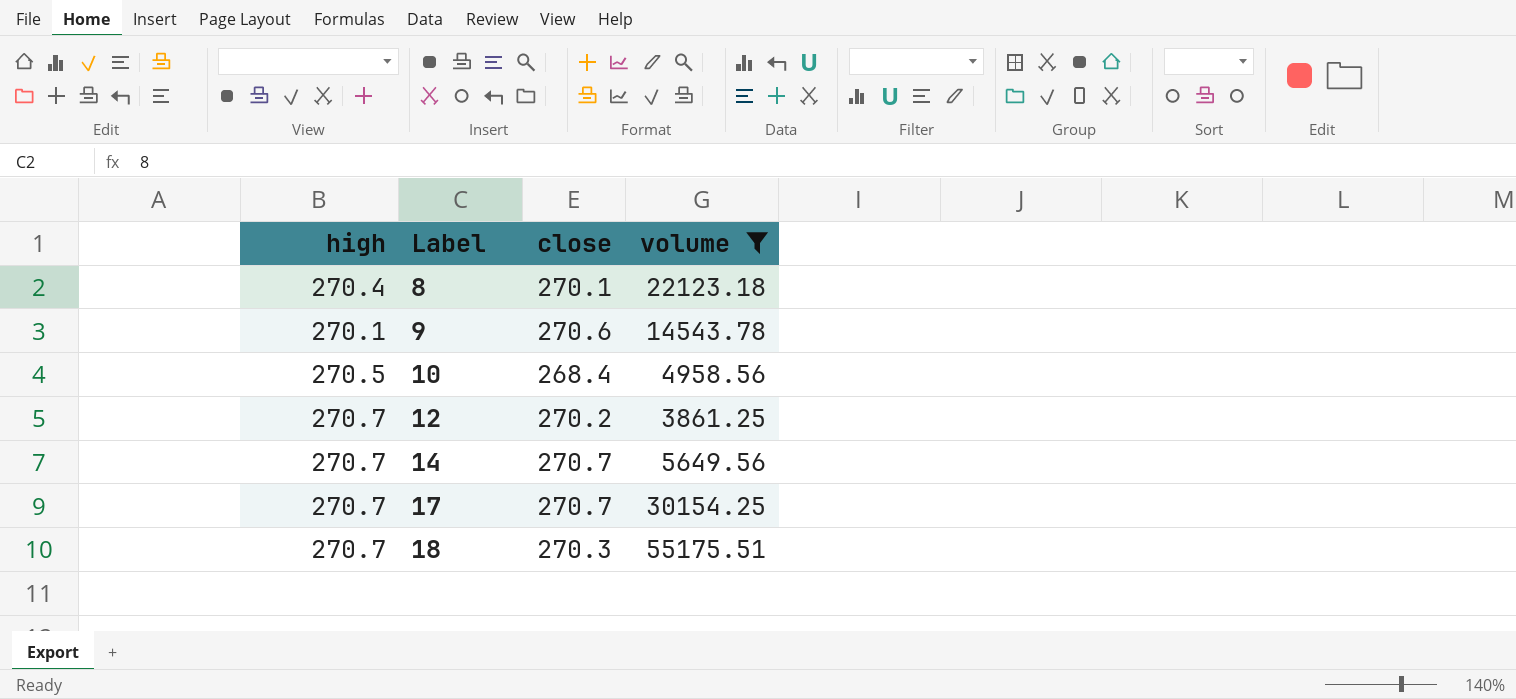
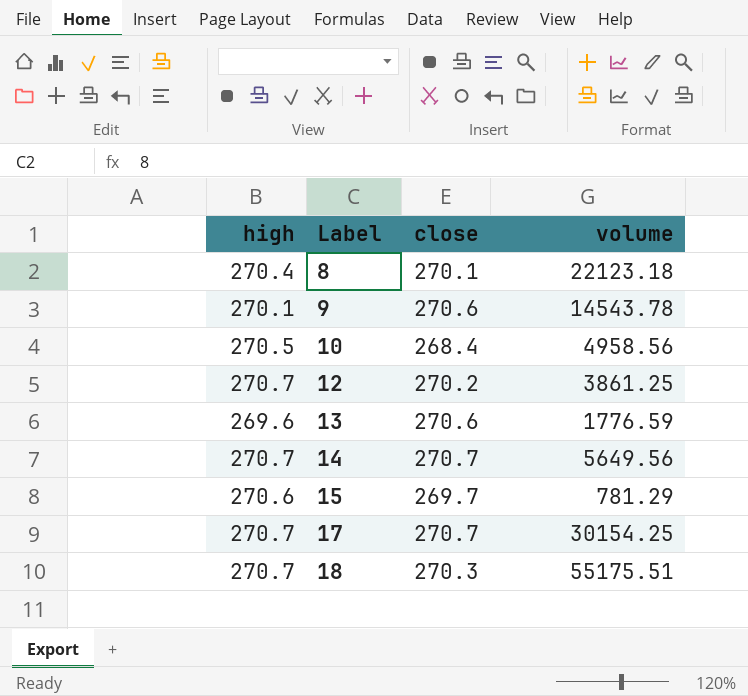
filter: volume >= 3861.25 -> none

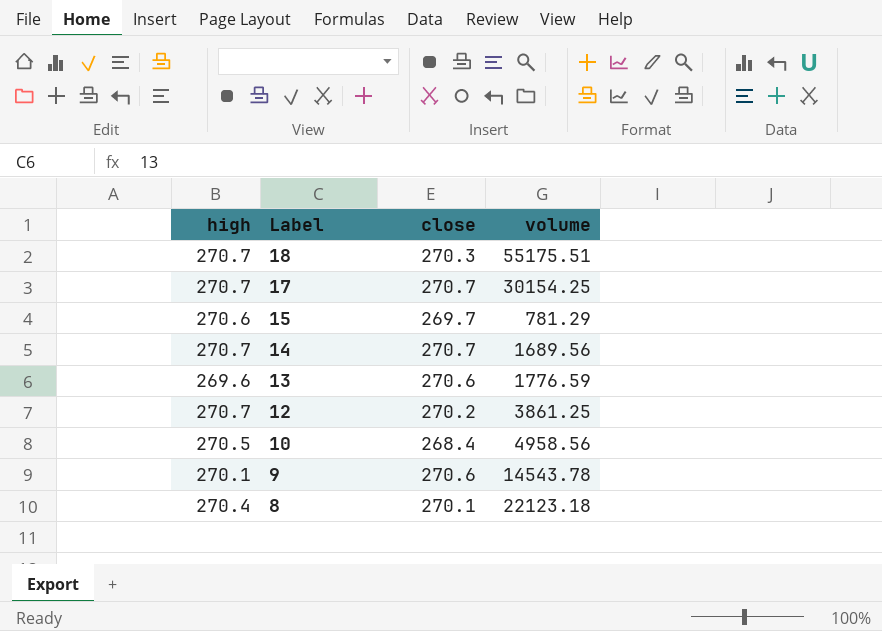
row order: Label ascending -> Label descending
14 | volume: 5649.56 -> 1689.56

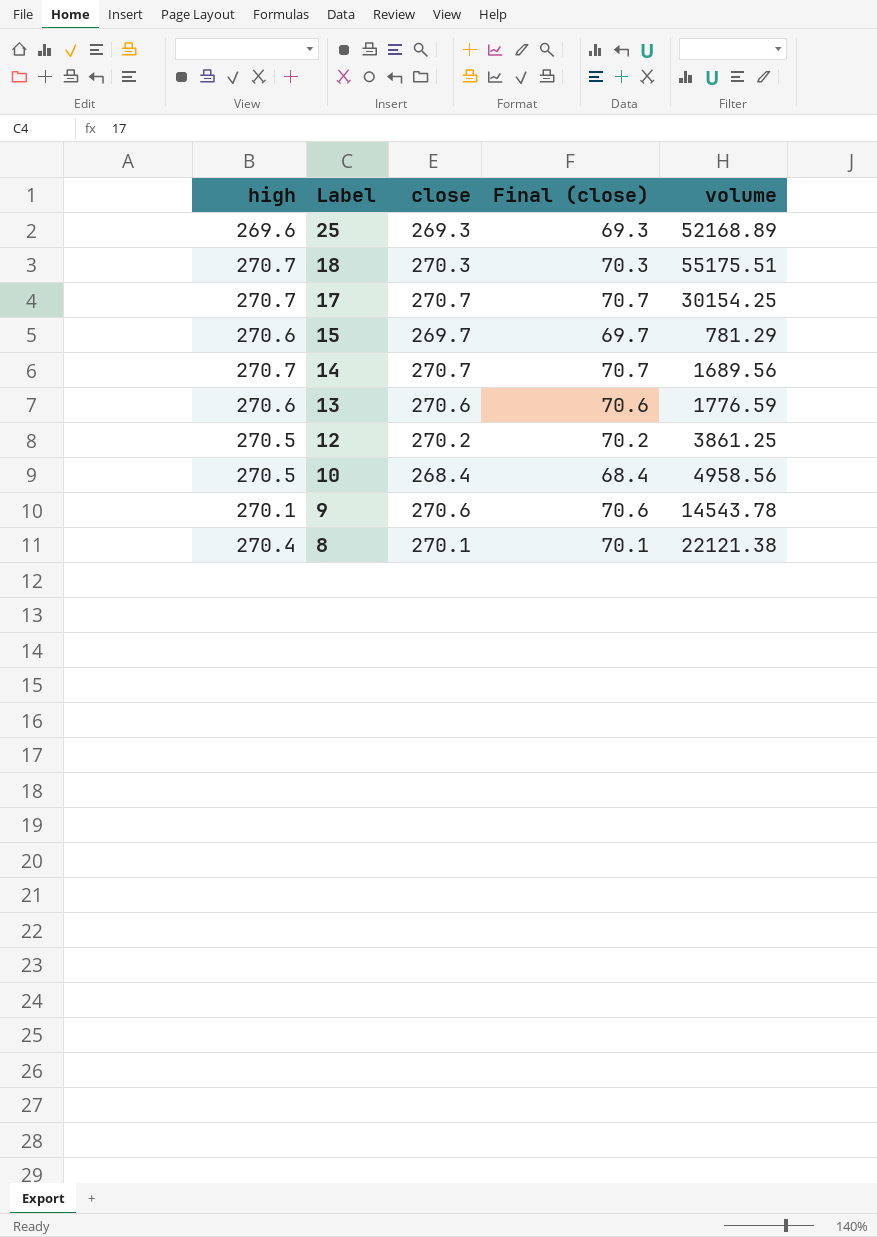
column Final (close) | formula: none -> [close] - 200
row 25: none -> 269.6 | 269.3 | 69.3 | 52168.89
13 | high: 269.6 -> 270.6
12 | high: 270.7 -> 270.5
8 | volume: 22123.18 -> 22121.38

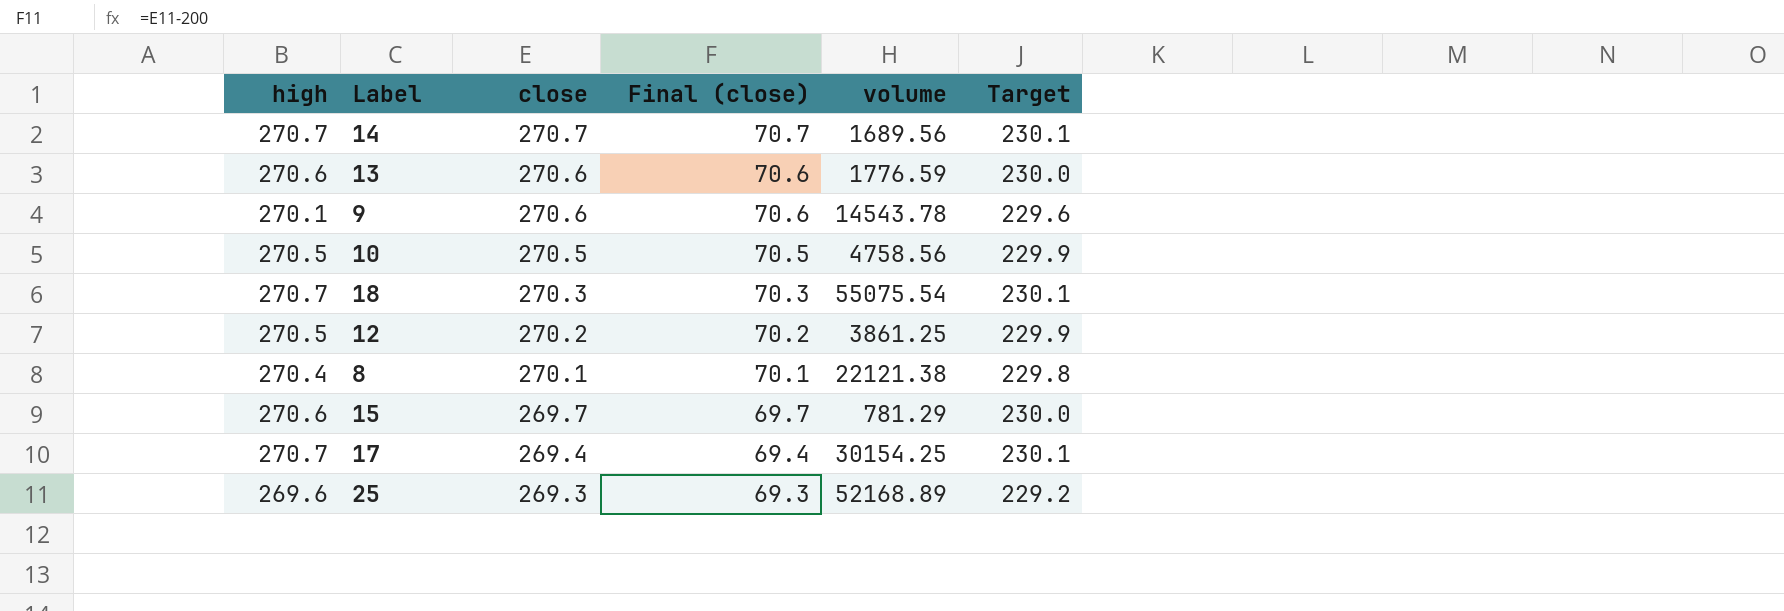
row order: Label descending -> close descending
column Target | formula: none -> [high] * 0.85
10 | close: 268.4 -> 270.5
10 | Final (close): 68.4 -> 70.5
10 | volume: 4958.56 -> 4758.56
18 | volume: 55175.51 -> 55075.54
17 | close: 270.7 -> 269.4
17 | Final (close): 70.7 -> 69.4

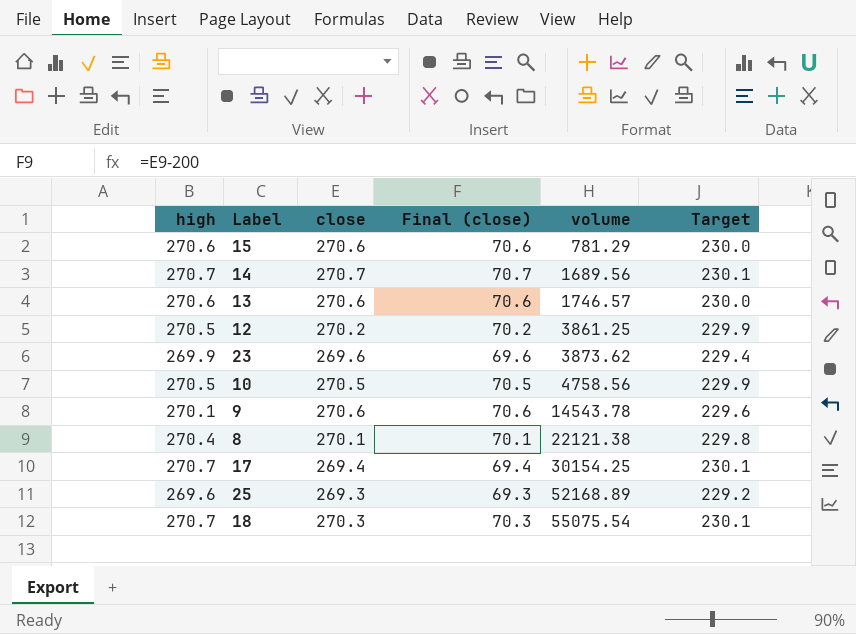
row order: close descending -> volume ascending
15 | close: 269.7 -> 270.6
15 | Final (close): 69.7 -> 70.6
13 | volume: 1776.59 -> 1746.57
row 23: none -> 269.9 | 269.6 | 69.6 | 3873.62 | 229.4

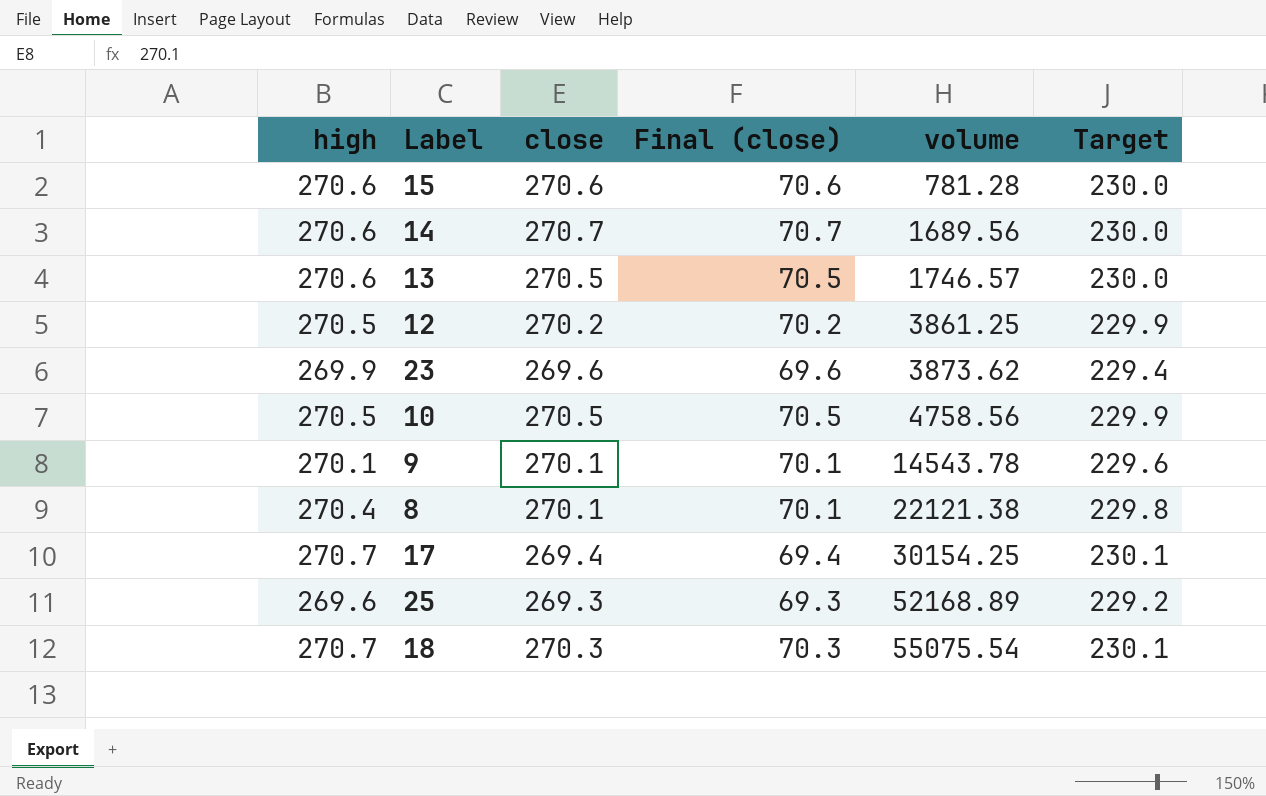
15 | volume: 781.29 -> 781.28
14 | high: 270.7 -> 270.6
14 | Target: 230.1 -> 230.0
13 | close: 270.6 -> 270.5
13 | Final (close): 70.6 -> 70.5
9 | close: 270.6 -> 270.1
9 | Final (close): 70.6 -> 70.1

